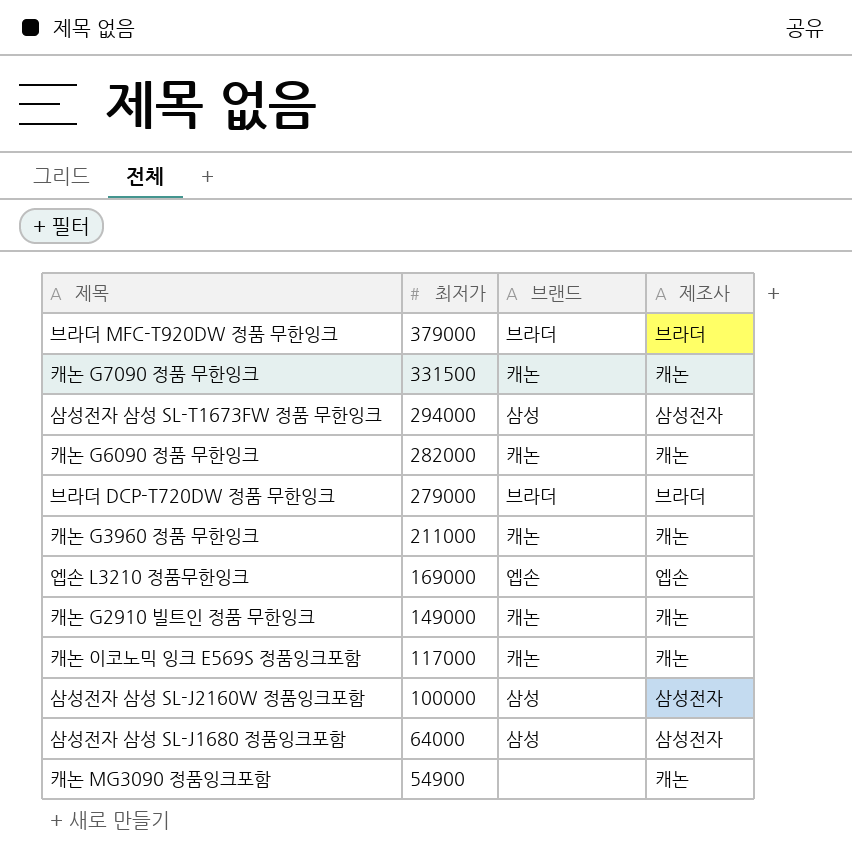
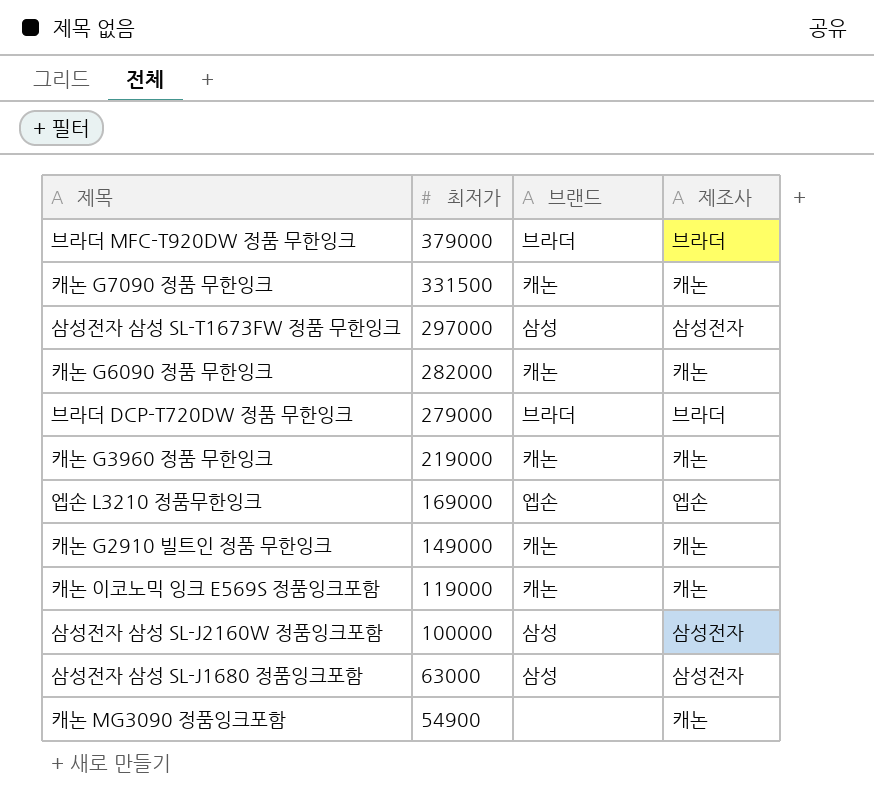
삼성전자 삼성 SL-T1673FW 정품 무한잉크 | 최저가: 294000 -> 297000
캐논 G3960 정품 무한잉크 | 최저가: 211000 -> 219000
캐논 이코노믹 잉크 E569S 정품잉크포함 | 최저가: 117000 -> 119000
삼성전자 삼성 SL-J1680 정품잉크포함 | 최저가: 64000 -> 63000

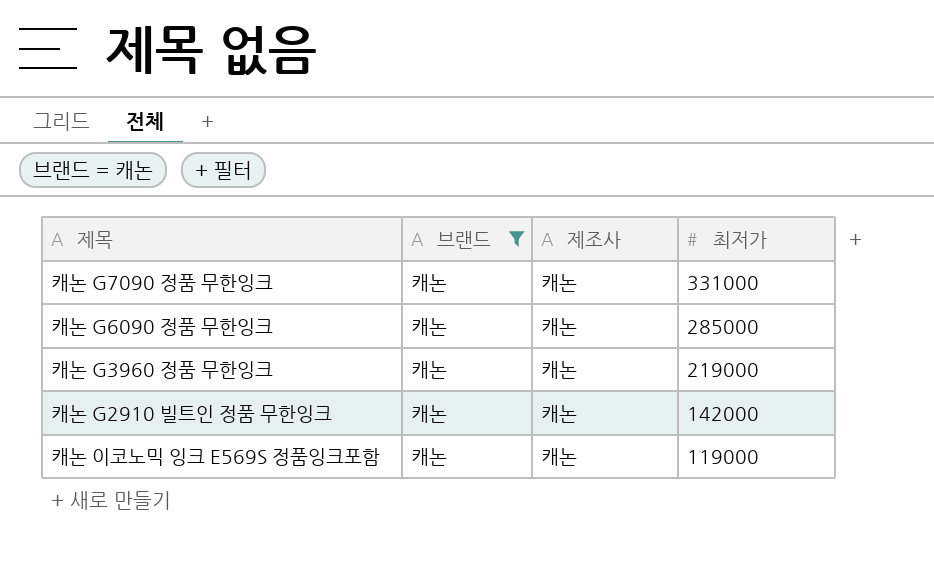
filter: none -> 브랜드 = 캐논
column 최저가 | position: 2 -> 4
캐논 G7090 정품 무한잉크 | 최저가: 331500 -> 331000
캐논 G6090 정품 무한잉크 | 최저가: 282000 -> 285000
캐논 G2910 빌트인 정품 무한잉크 | 최저가: 149000 -> 142000

